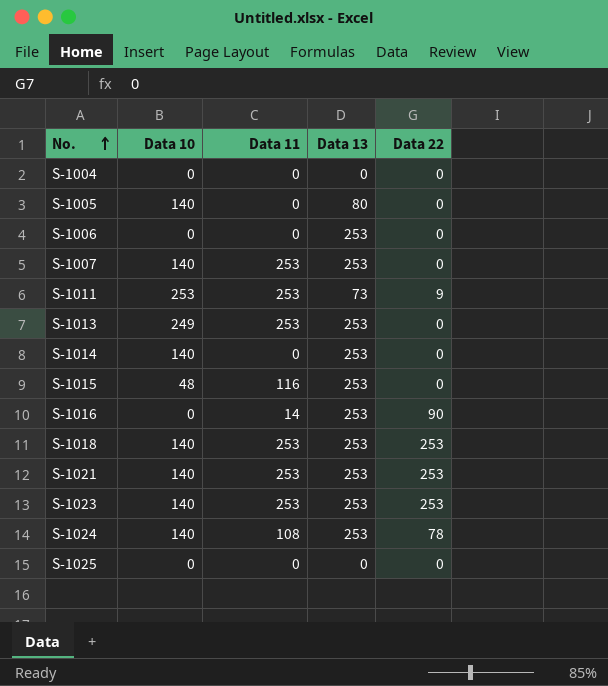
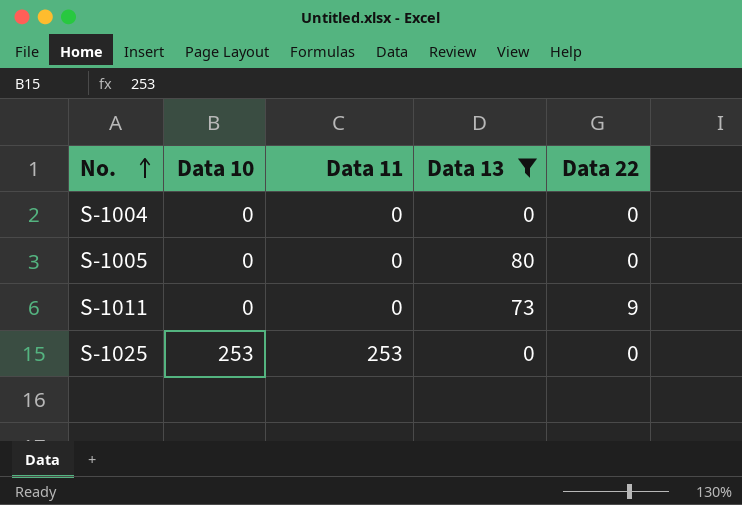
filter: none -> Data 13 != 253
S-1005 | Data 10: 140 -> 0
S-1011 | Data 10: 253 -> 0
S-1011 | Data 11: 253 -> 0
S-1025 | Data 10: 0 -> 253
S-1025 | Data 11: 0 -> 253

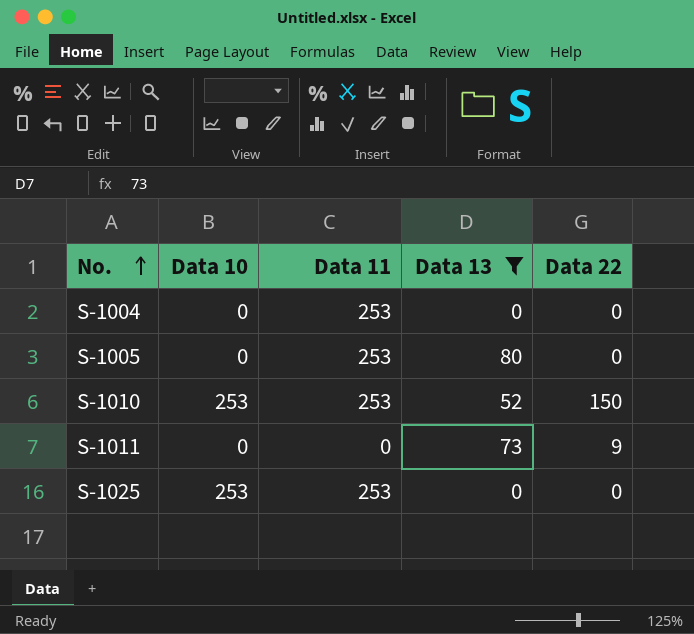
S-1004 | Data 11: 0 -> 253
S-1005 | Data 11: 0 -> 253
row S-1010: none -> 253 | 253 | 52 | 150

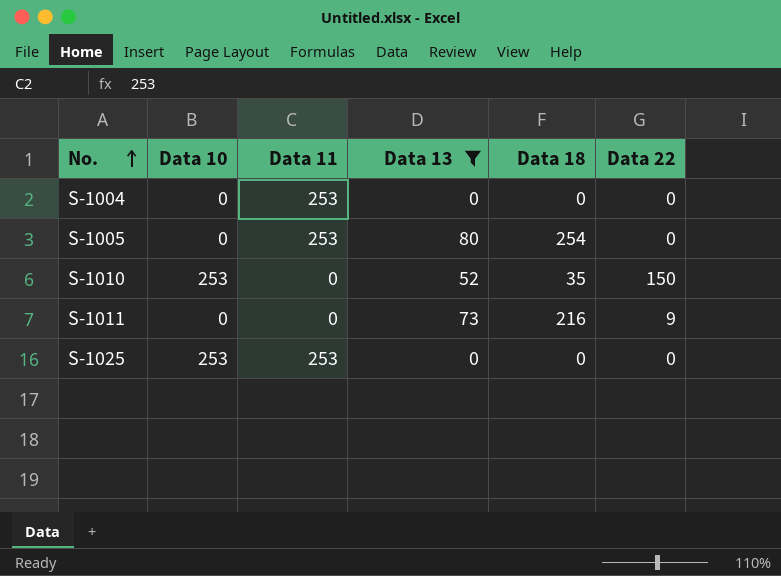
column Data 18 | position: none -> 5
S-1010 | Data 11: 253 -> 0

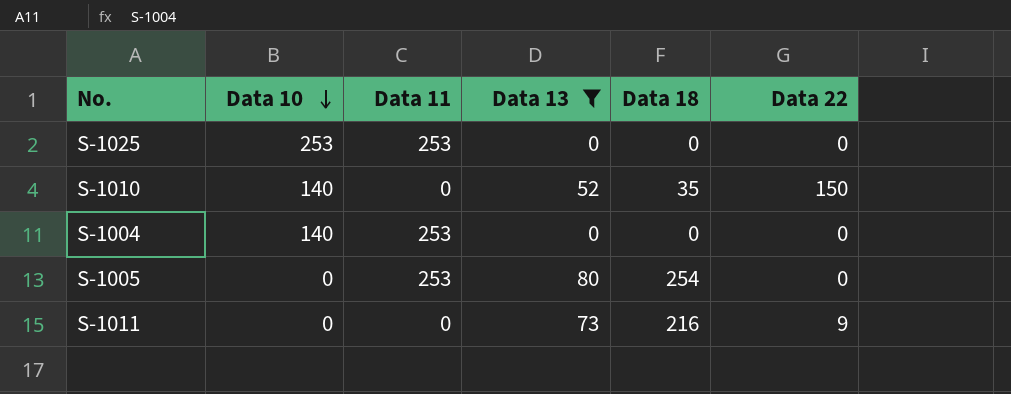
row order: No. ascending -> Data 10 descending
S-1010 | Data 10: 253 -> 140
S-1004 | Data 10: 0 -> 140

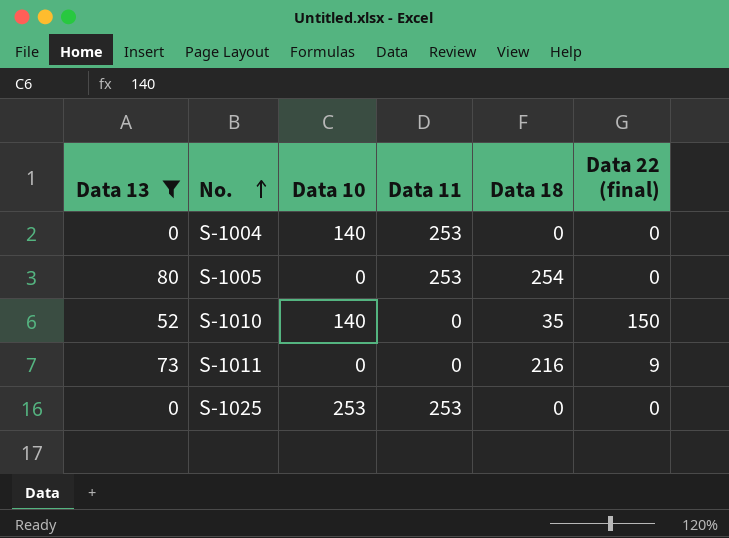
row order: Data 10 descending -> No. ascending
column Data 13 | position: 4 -> 1
column name: Data 22 -> Data 22 (final)

